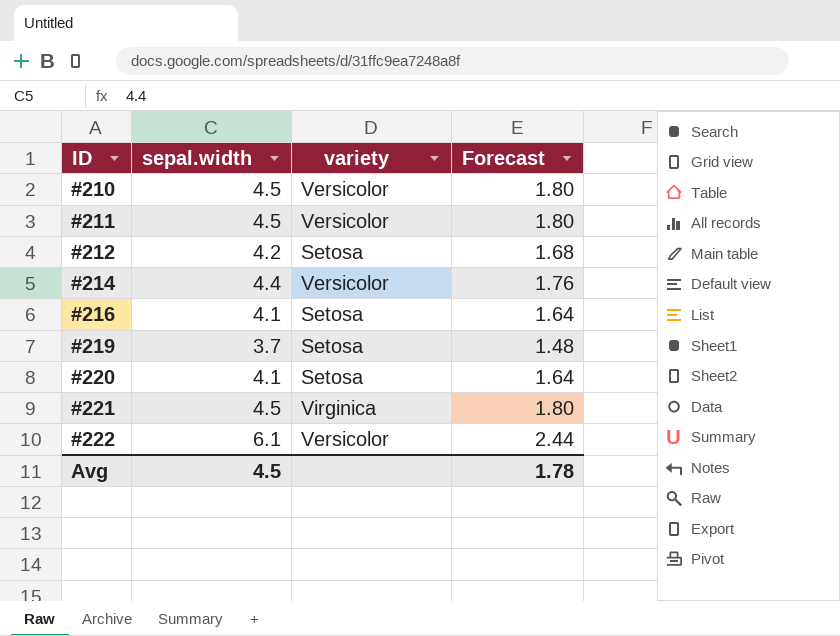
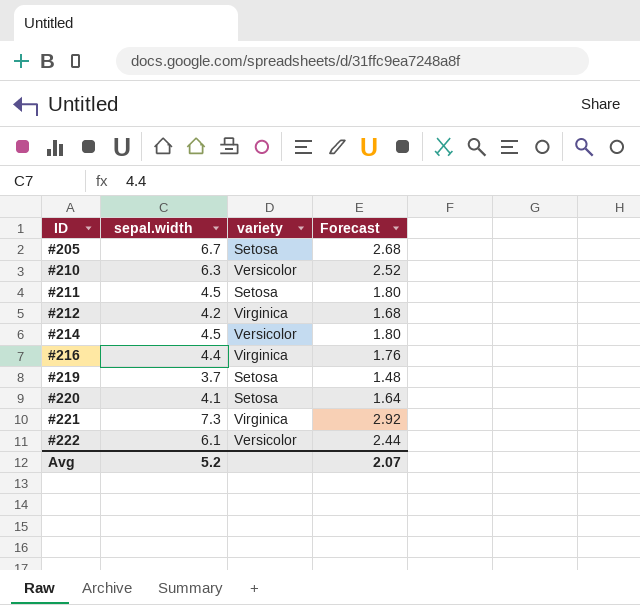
row #205: none -> 6.7 | Setosa | 2.68
#210 | sepal.width: 4.5 -> 6.3
#210 | Forecast: 1.80 -> 2.52
#211 | variety: Versicolor -> Setosa
#212 | variety: Setosa -> Virginica
#214 | sepal.width: 4.4 -> 4.5
#214 | Forecast: 1.76 -> 1.80
#216 | sepal.width: 4.1 -> 4.4
#216 | variety: Setosa -> Virginica
#216 | Forecast: 1.64 -> 1.76
#221 | sepal.width: 4.5 -> 7.3
#221 | Forecast: 1.80 -> 2.92
Avg | sepal.width: 4.5 -> 5.2
Avg | Forecast: 1.78 -> 2.07

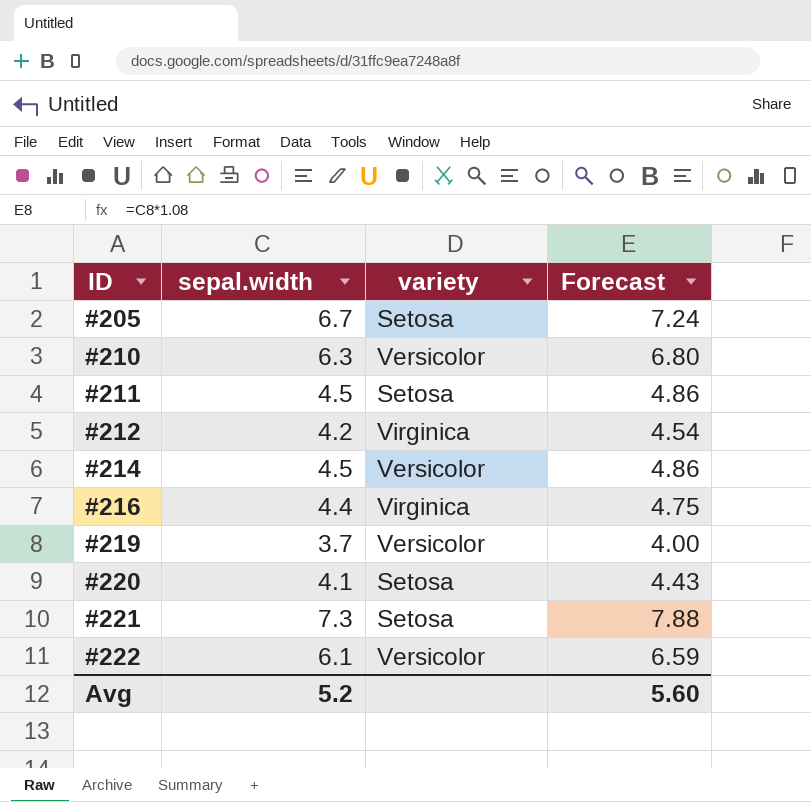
column Forecast | formula: [sepal.width] * 0.4 -> [sepal.width] * 1.08
#219 | variety: Setosa -> Versicolor
#221 | variety: Virginica -> Setosa
Avg | Forecast: 2.07 -> 5.60

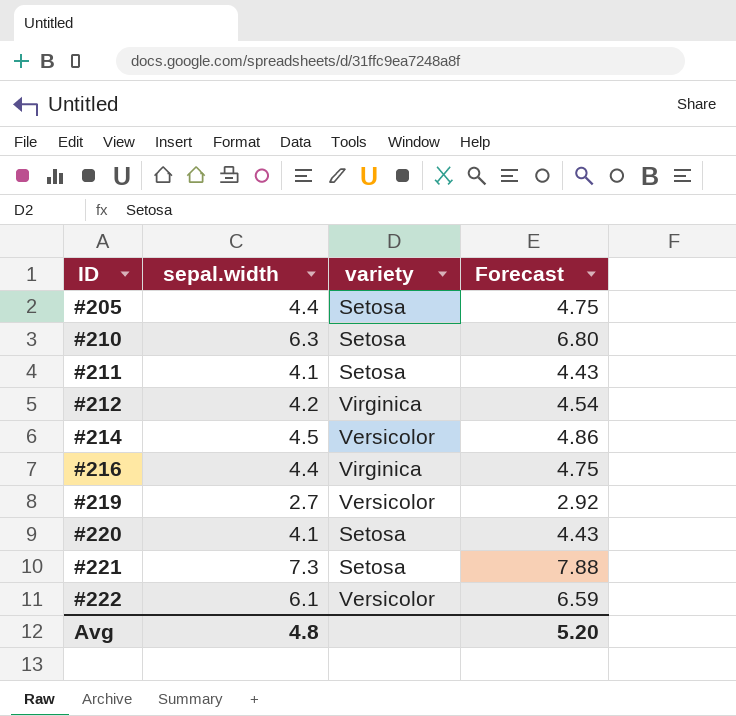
#205 | sepal.width: 6.7 -> 4.4
#205 | Forecast: 7.24 -> 4.75
#210 | variety: Versicolor -> Setosa
#211 | sepal.width: 4.5 -> 4.1
#211 | Forecast: 4.86 -> 4.43
#219 | sepal.width: 3.7 -> 2.7
#219 | Forecast: 4.00 -> 2.92
Avg | sepal.width: 5.2 -> 4.8
Avg | Forecast: 5.60 -> 5.20

